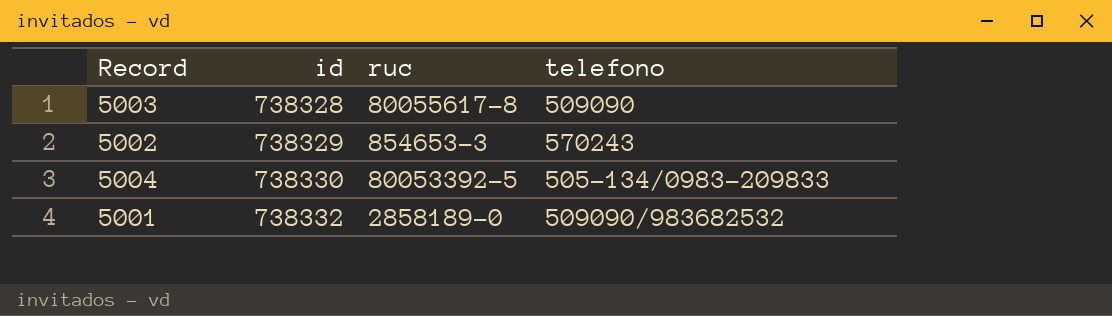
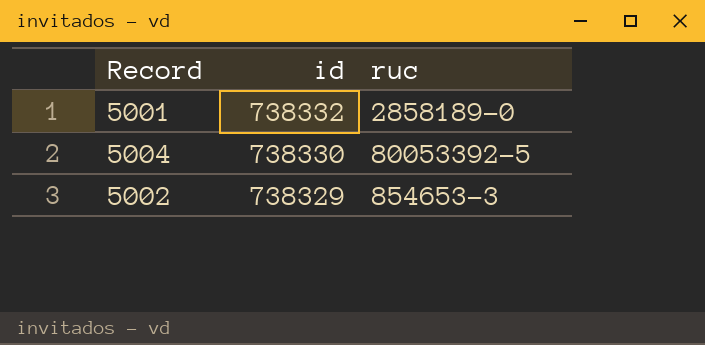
row order: id ascending -> id descending
column telefono | position: 4 -> none
row 5003: 738328 | 80055617-8 | 509090 -> none

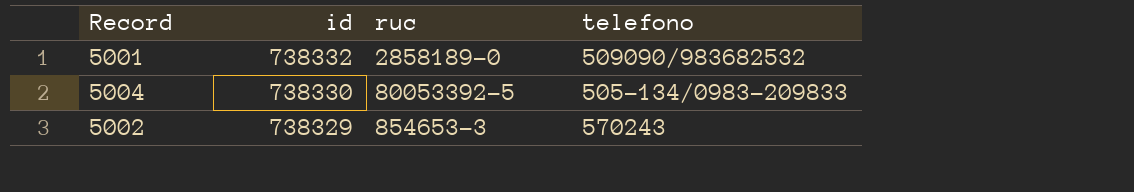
column telefono | position: none -> 4

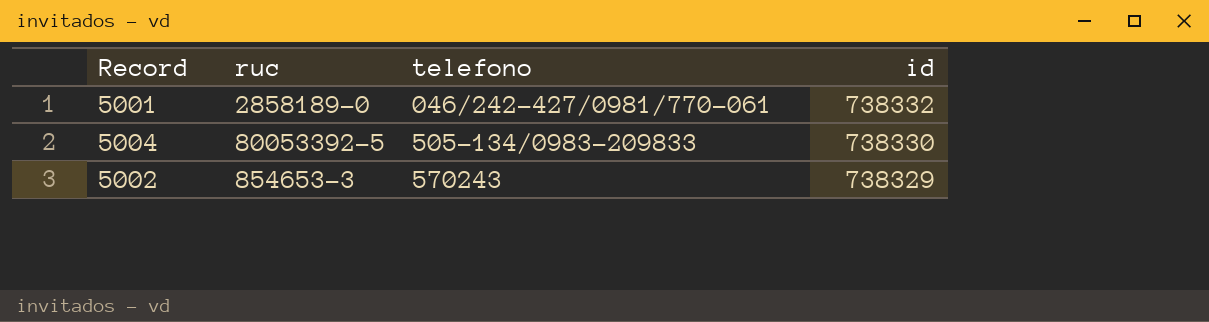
column id | position: 2 -> 4
5001 | telefono: 509090/983682532 -> 046/242-427/0981/770-061

